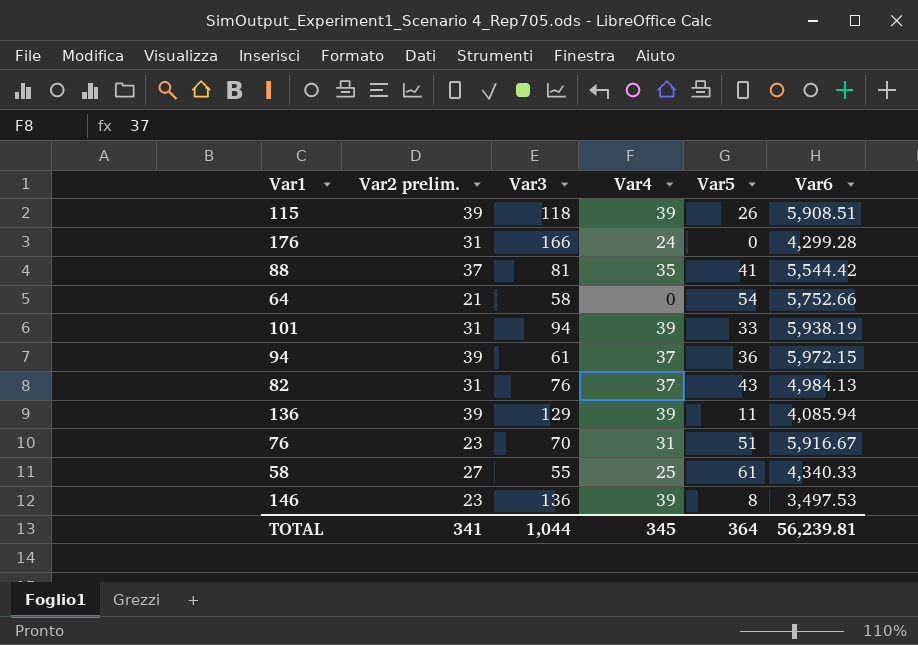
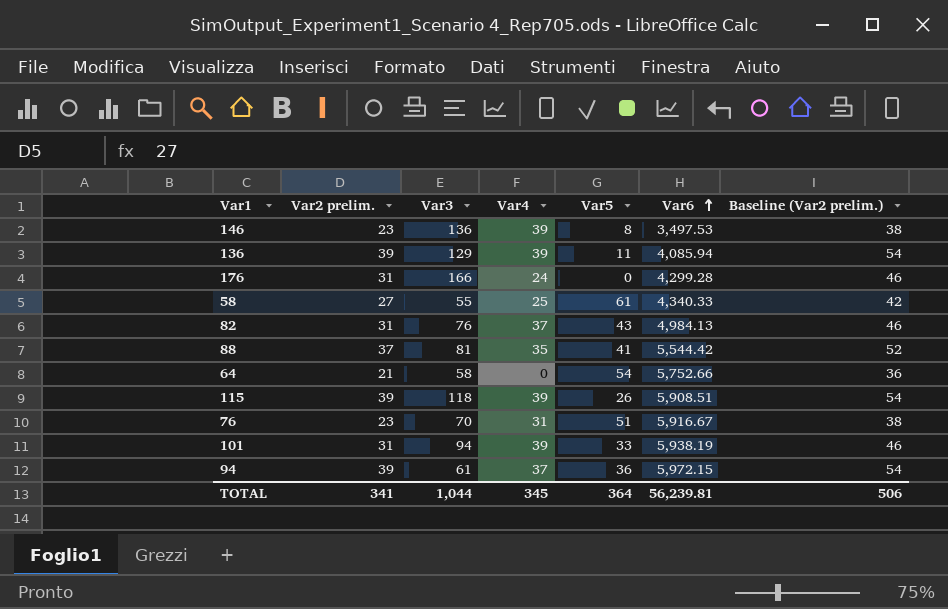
row order: none -> Var6 ascending
column Baseline (Var2 prelim.) | formula: none -> [Var2 prelim.] + 15

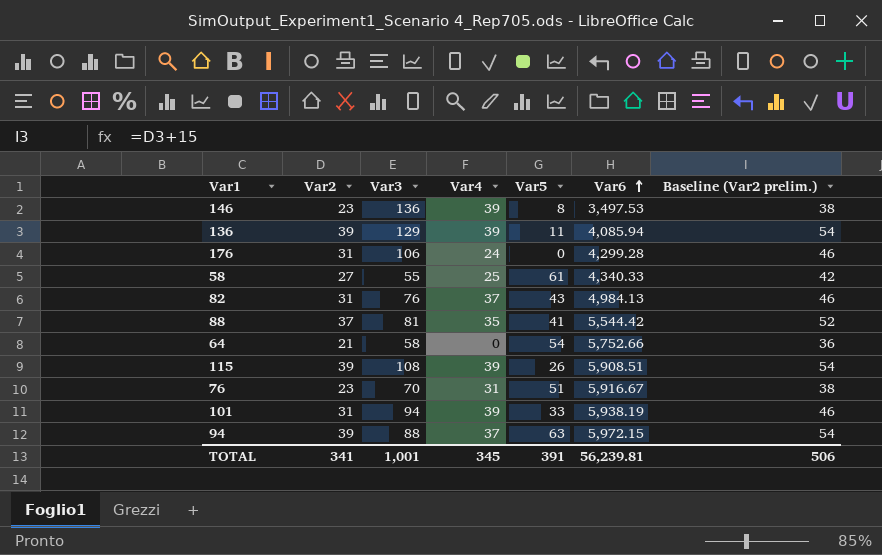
column name: Var2 prelim. -> Var2
176 | Var3: 166 -> 106
115 | Var3: 118 -> 108
94 | Var3: 61 -> 88
94 | Var5: 36 -> 63
TOTAL | Var3: 1,044 -> 1,001
TOTAL | Var5: 364 -> 391

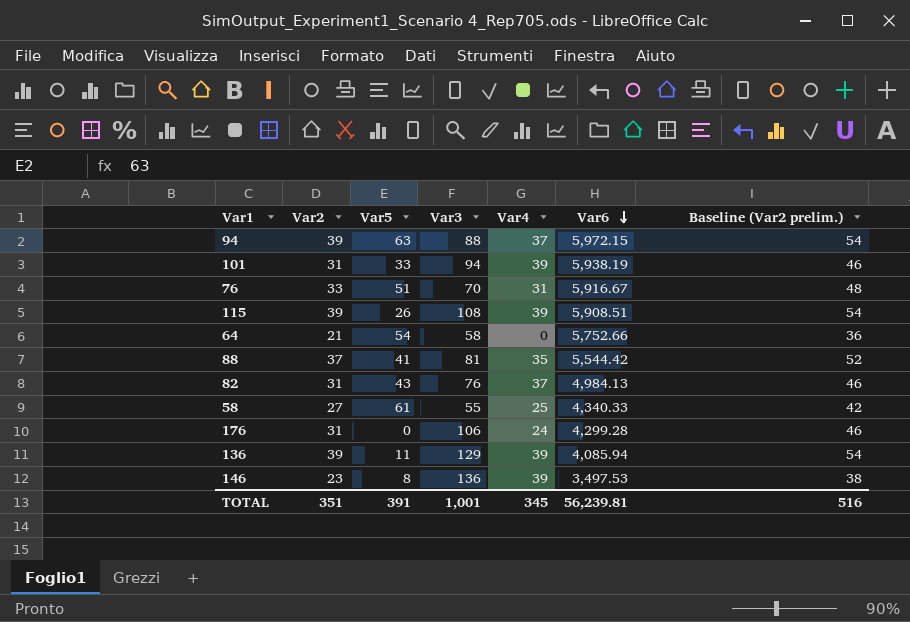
row order: Var6 ascending -> Var6 descending
column Var5 | position: 5 -> 3
76 | Var2: 23 -> 33
76 | Baseline (Var2 prelim.): 38 -> 48
TOTAL | Var2: 341 -> 351
TOTAL | Baseline (Var2 prelim.): 506 -> 516

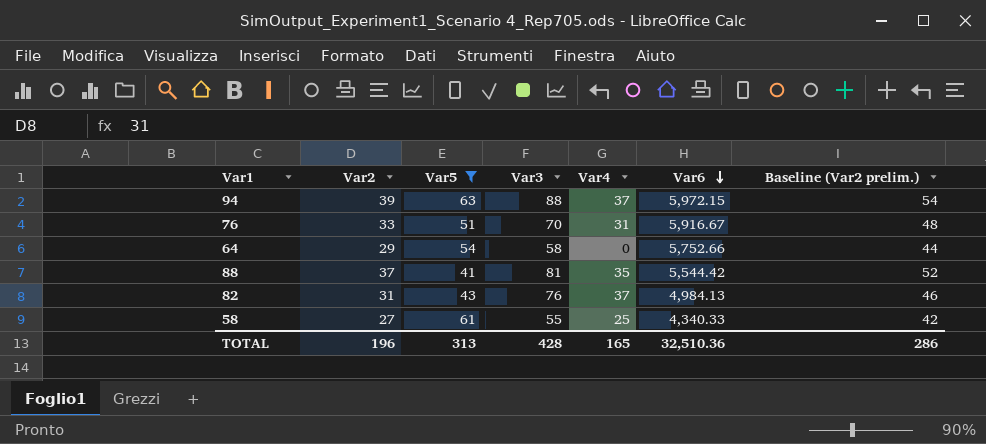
filter: none -> Var5 >= 41
64 | Var2: 21 -> 29
64 | Baseline (Var2 prelim.): 36 -> 44
TOTAL | Var2: 351 -> 196
TOTAL | Var5: 391 -> 313
TOTAL | Var3: 1,001 -> 428
TOTAL | Var4: 345 -> 165
TOTAL | Var6: 56,239.81 -> 32,510.36
TOTAL | Baseline (Var2 prelim.): 516 -> 286

